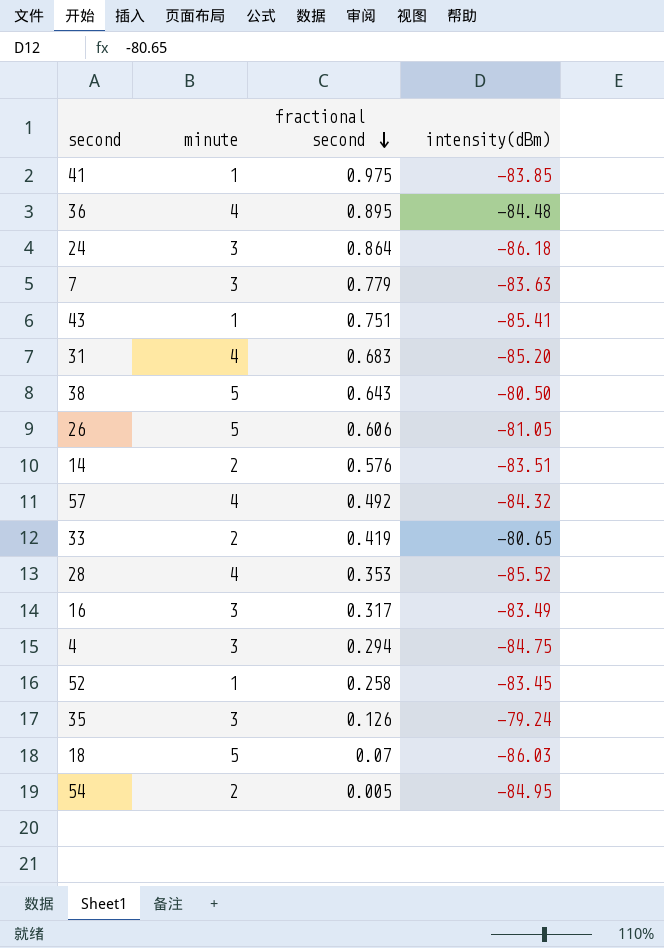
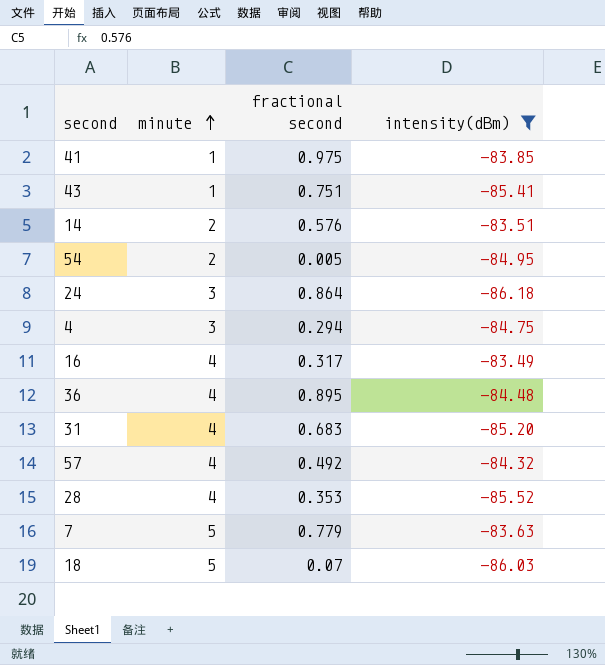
filter: none -> intensity(dBm) <= -83.49
row order: fractional second descending -> minute ascending
16 | minute: 3 -> 4
7 | minute: 3 -> 5

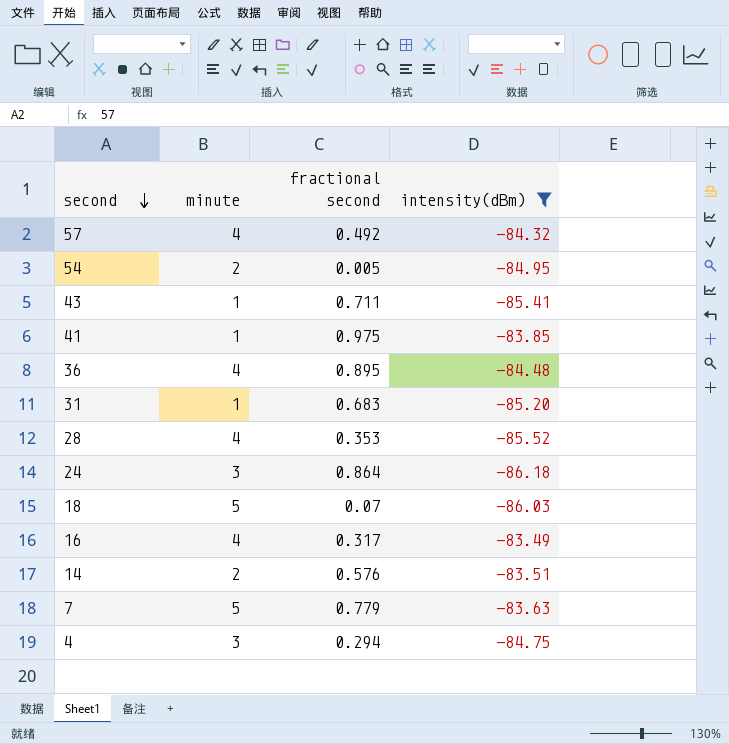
row order: minute ascending -> second descending
43 | fractional second: 0.751 -> 0.711
31 | minute: 4 -> 1

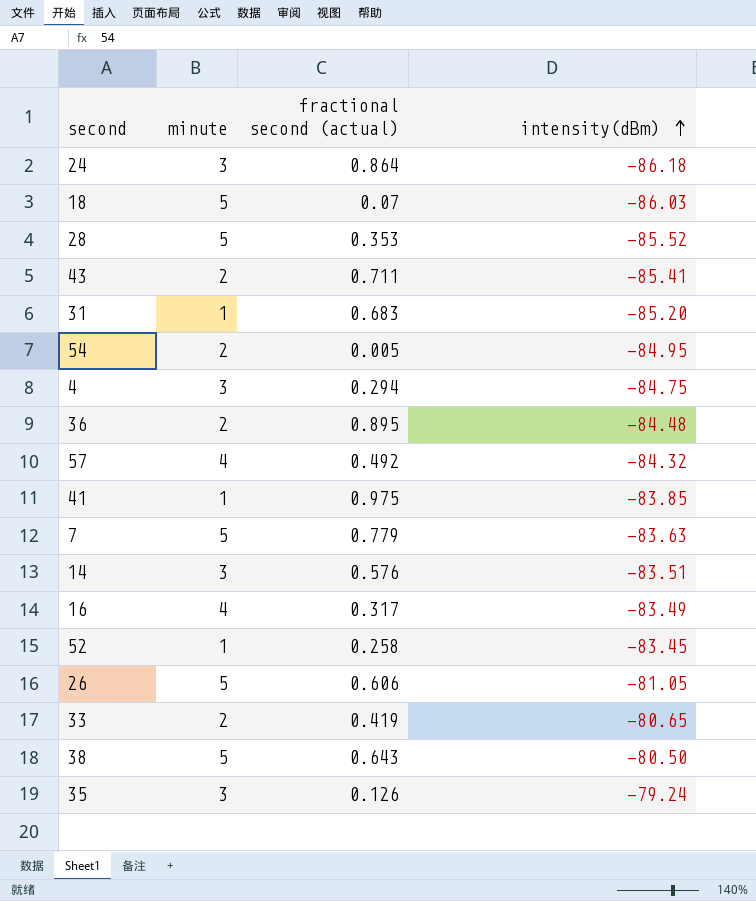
filter: intensity(dBm) <= -83.49 -> none
row order: second descending -> intensity(dBm) ascending
column name: fractional second -> fractional second (actual)
28 | minute: 4 -> 5
43 | minute: 1 -> 2
36 | minute: 4 -> 2
14 | minute: 2 -> 3

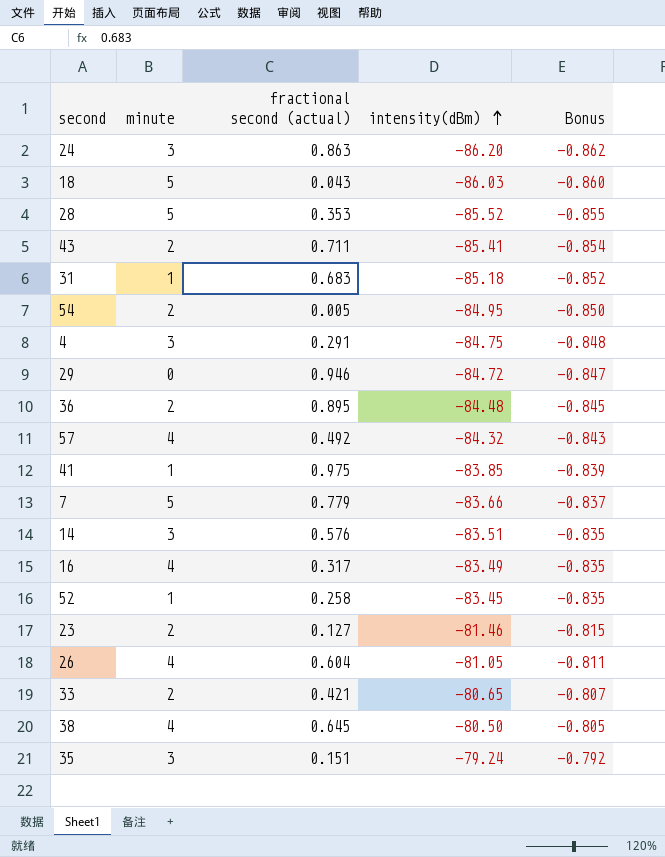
column Bonus | formula: none -> [intensity(dBm)] * 0.01
24 | fractional second (actual): 0.864 -> 0.863
24 | intensity(dBm): -86.18 -> -86.20
18 | fractional second (actual): 0.07 -> 0.043
31 | intensity(dBm): -85.20 -> -85.18
4 | fractional second (actual): 0.294 -> 0.291
row 29: none -> 0 | 0.946 | -84.72 | -0.847
7 | intensity(dBm): -83.63 -> -83.66
row 23: none -> 2 | 0.127 | -81.46 | -0.815
26 | minute: 5 -> 4
26 | fractional second (actual): 0.606 -> 0.604
33 | fractional second (actual): 0.419 -> 0.421
38 | minute: 5 -> 4
38 | fractional second (actual): 0.643 -> 0.645
35 | fractional second (actual): 0.126 -> 0.151

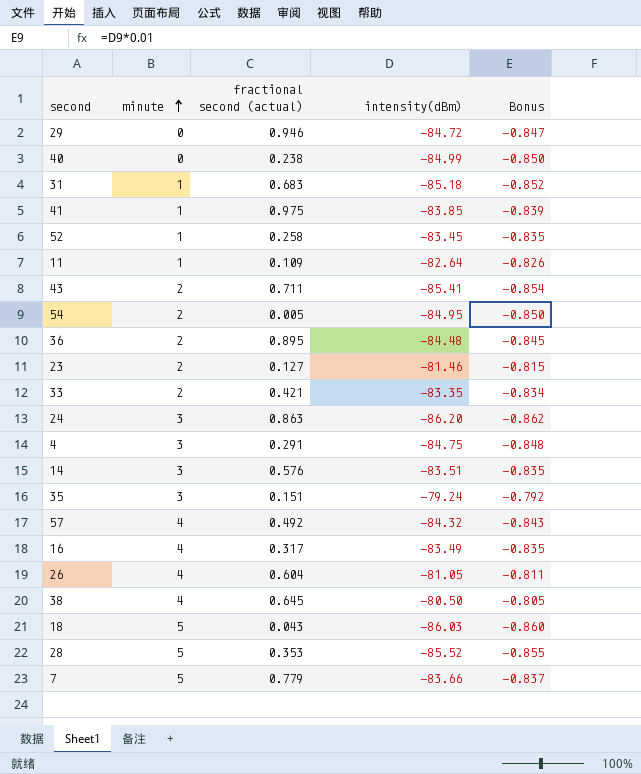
row order: intensity(dBm) ascending -> minute ascending
row 40: none -> 0 | 0.238 | -84.99 | -0.850
row 11: none -> 1 | 0.109 | -82.64 | -0.826
33 | intensity(dBm): -80.65 -> -83.35
33 | Bonus: -0.807 -> -0.834

